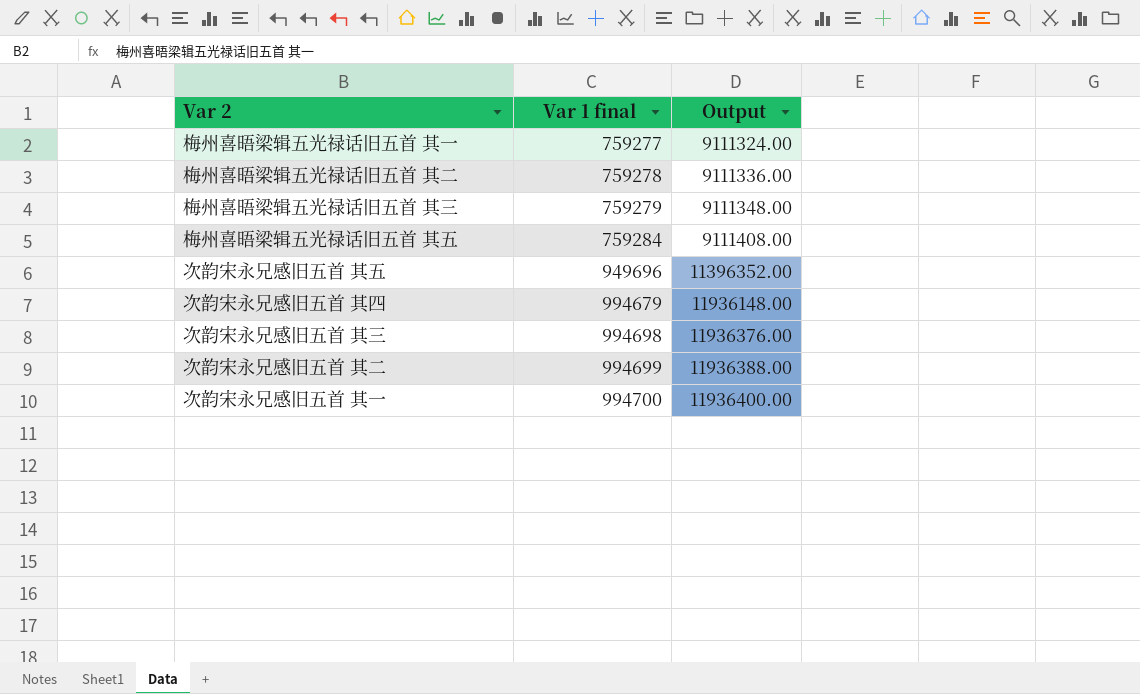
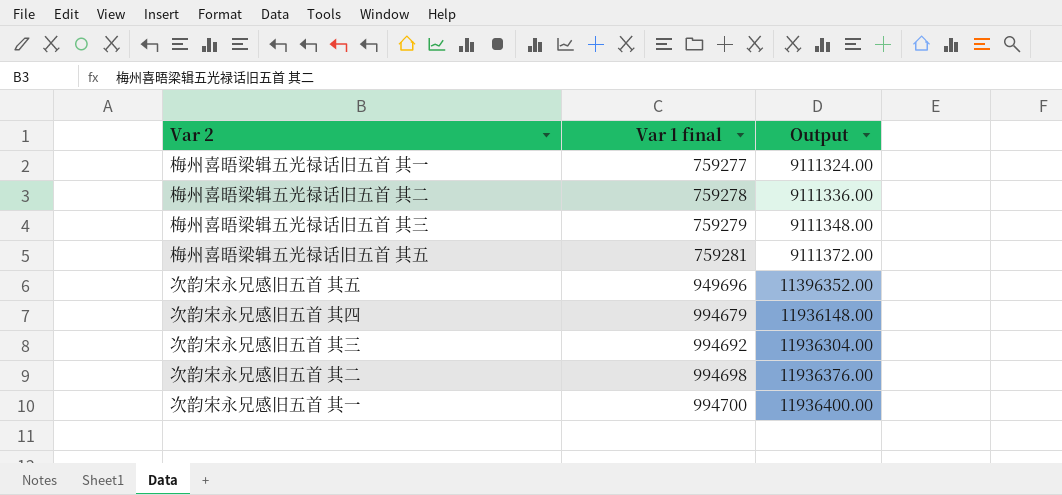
梅州喜晤梁辑五光禄话旧五首 其五 | Var 1 final: 759284 -> 759281
梅州喜晤梁辑五光禄话旧五首 其五 | Output: 9111408.00 -> 9111372.00
次韵宋永兄感旧五首 其三 | Var 1 final: 994698 -> 994692
次韵宋永兄感旧五首 其三 | Output: 11936376.00 -> 11936304.00
次韵宋永兄感旧五首 其二 | Var 1 final: 994699 -> 994698
次韵宋永兄感旧五首 其二 | Output: 11936388.00 -> 11936376.00

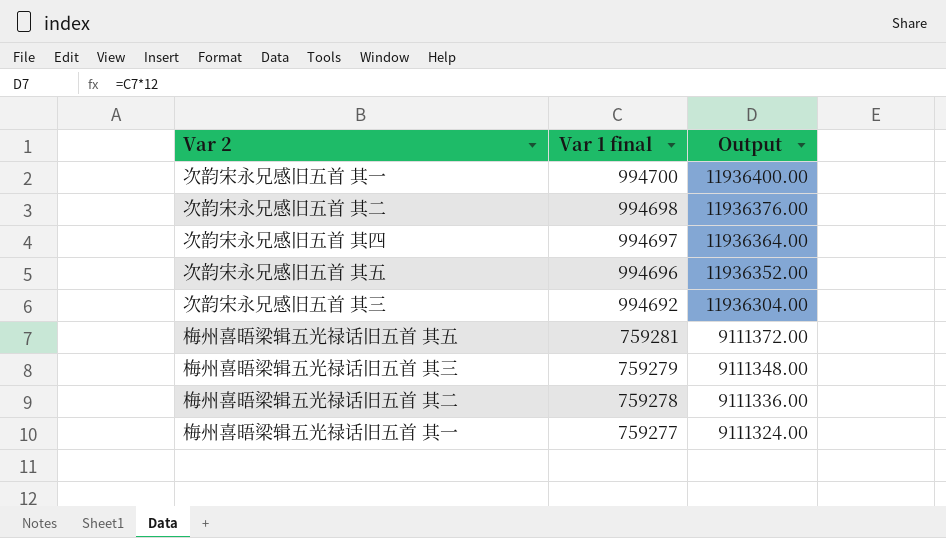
row order: Var 1 final ascending -> Var 1 final descending
次韵宋永兄感旧五首 其四 | Var 1 final: 994679 -> 994697
次韵宋永兄感旧五首 其四 | Output: 11936148.00 -> 11936364.00
次韵宋永兄感旧五首 其五 | Var 1 final: 949696 -> 994696
次韵宋永兄感旧五首 其五 | Output: 11396352.00 -> 11936352.00

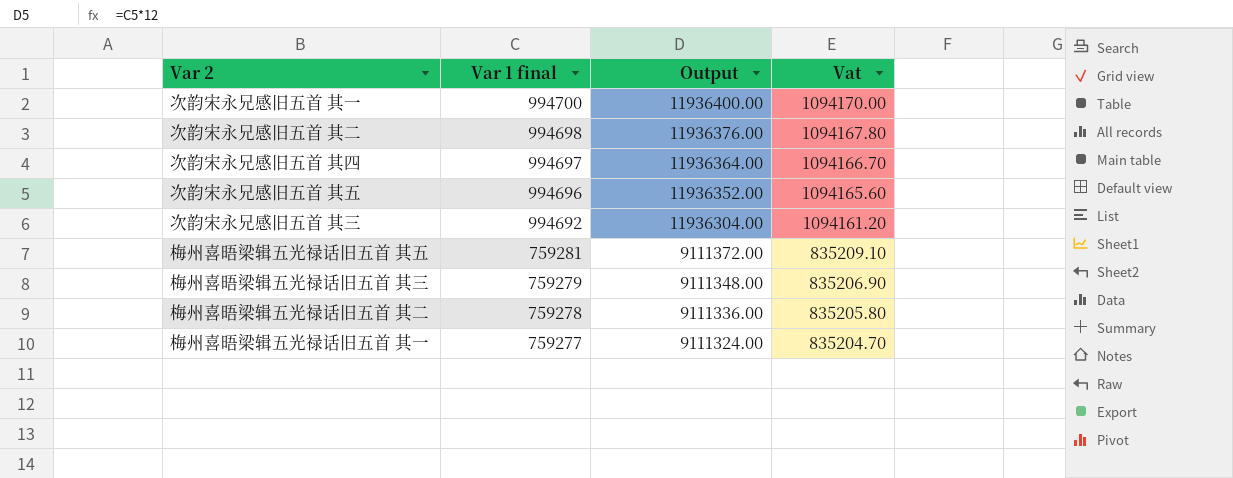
column Vat | formula: none -> [Var 1 final] * 1.1

